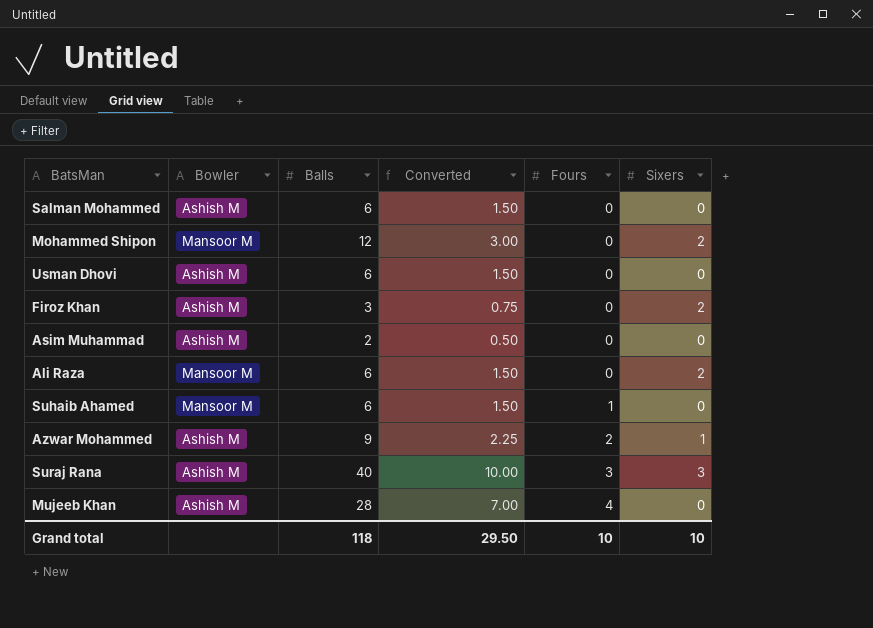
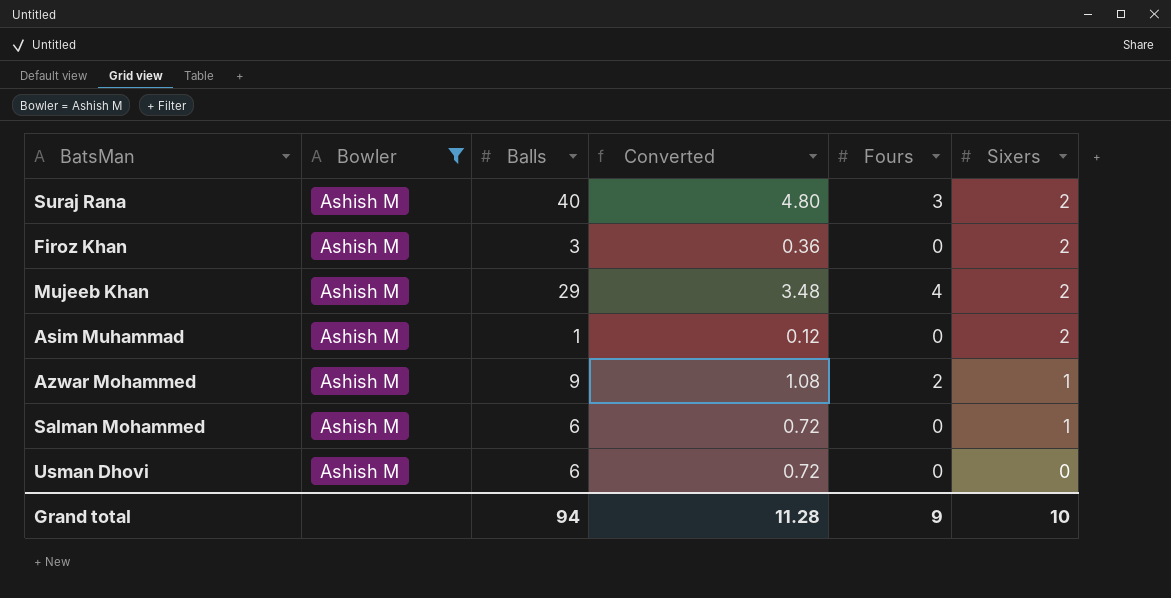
filter: none -> Bowler = Ashish M
row order: Fours ascending -> Sixers descending
column Converted | formula: [Balls] * 0.25 -> [Balls] * 0.12
Suraj Rana | Sixers: 3 -> 2
Mujeeb Khan | Balls: 28 -> 29
Mujeeb Khan | Sixers: 0 -> 2
Asim Muhammad | Balls: 2 -> 1
Asim Muhammad | Sixers: 0 -> 2
Salman Mohammed | Sixers: 0 -> 1
Grand total | Balls: 118 -> 94
Grand total | Converted: 29.50 -> 11.28
Grand total | Fours: 10 -> 9

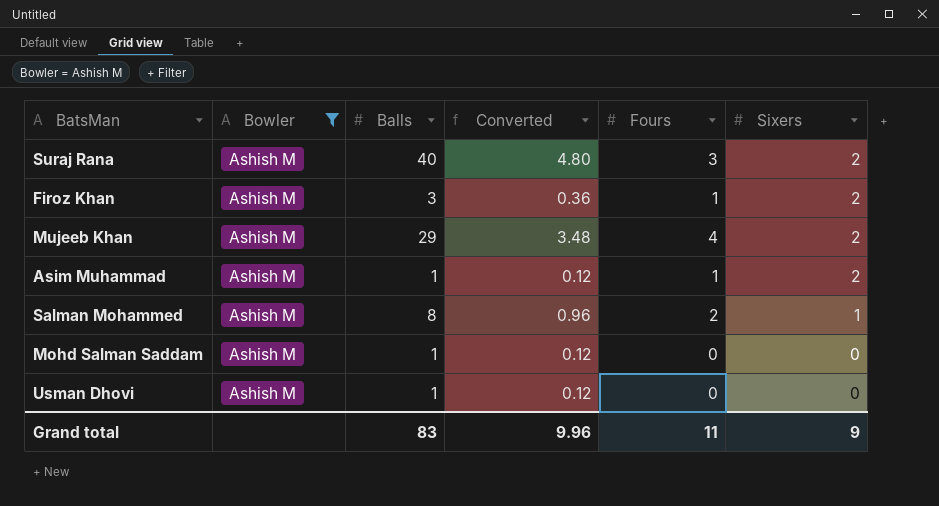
row Azwar Mohammed: Ashish M | 9 | 1.08 | 2 | 1 -> none
Firoz Khan | Fours: 0 -> 1
Asim Muhammad | Fours: 0 -> 1
Salman Mohammed | Balls: 6 -> 8
Salman Mohammed | Converted: 0.72 -> 0.96
Salman Mohammed | Fours: 0 -> 2
row Mohd Salman Saddam: none -> Ashish M | 1 | 0.12 | 0 | 0
Usman Dhovi | Balls: 6 -> 1
Usman Dhovi | Converted: 0.72 -> 0.12
Grand total | Balls: 94 -> 83
Grand total | Converted: 11.28 -> 9.96
Grand total | Fours: 9 -> 11
Grand total | Sixers: 10 -> 9

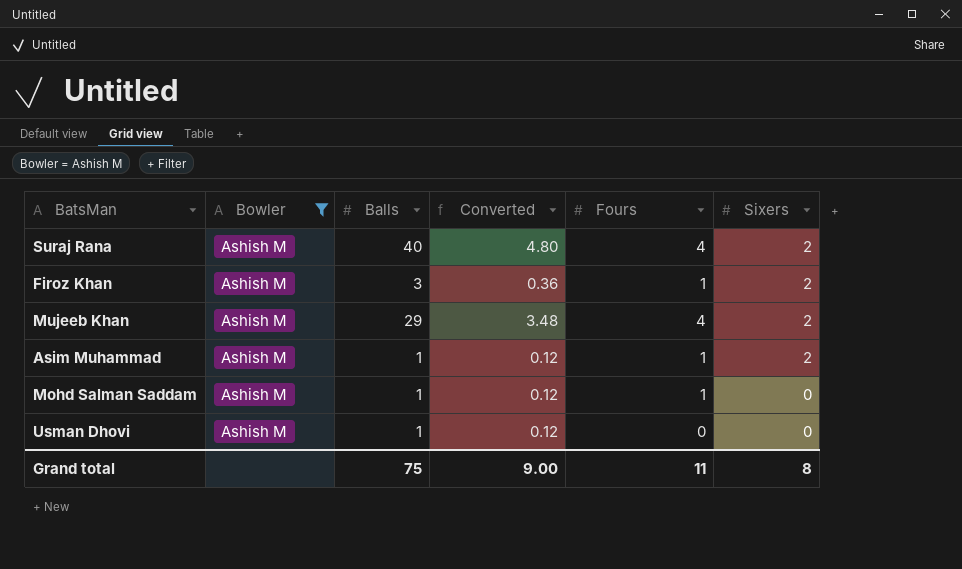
row Salman Mohammed: Ashish M | 8 | 0.96 | 2 | 1 -> none
Suraj Rana | Fours: 3 -> 4
Mohd Salman Saddam | Fours: 0 -> 1
Grand total | Balls: 83 -> 75
Grand total | Converted: 9.96 -> 9.00
Grand total | Sixers: 9 -> 8

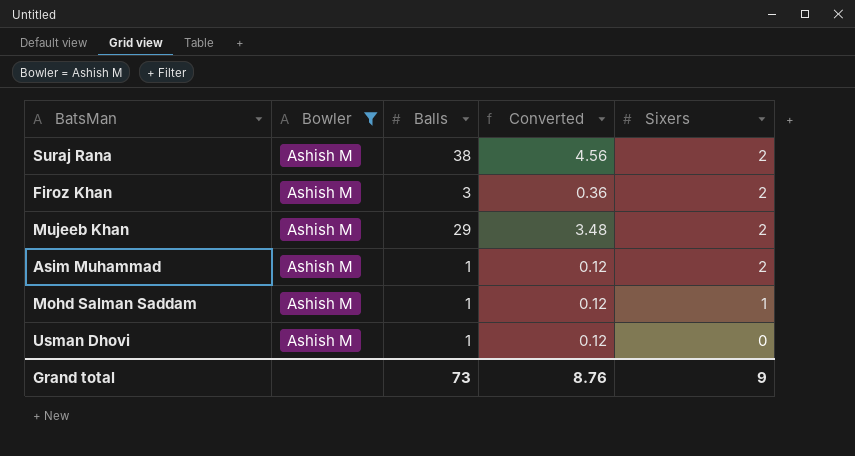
column Fours | position: 5 -> none
Suraj Rana | Balls: 40 -> 38
Suraj Rana | Converted: 4.80 -> 4.56
Mohd Salman Saddam | Sixers: 0 -> 1
Grand total | Balls: 75 -> 73
Grand total | Converted: 9.00 -> 8.76
Grand total | Sixers: 8 -> 9

